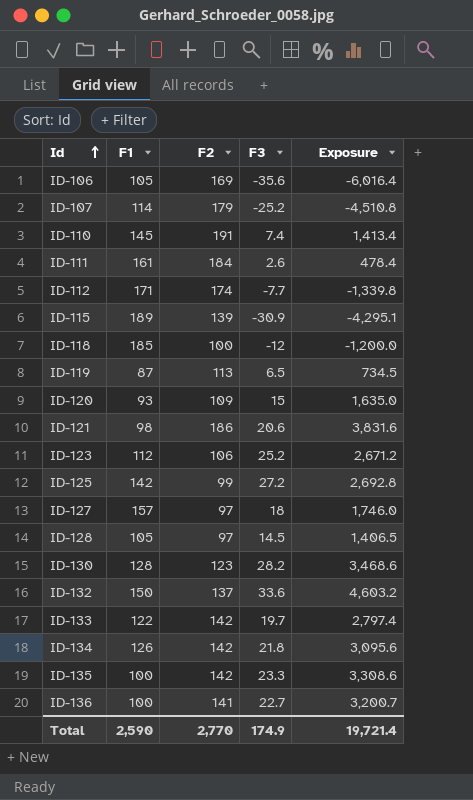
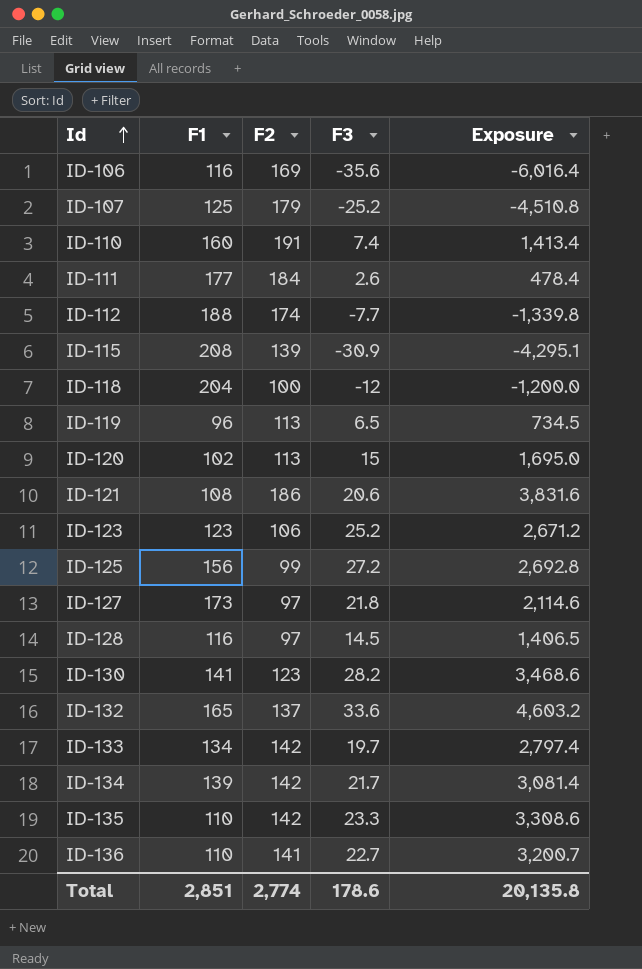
ID-106 | F1: 105 -> 116
ID-107 | F1: 114 -> 125
ID-110 | F1: 145 -> 160
ID-111 | F1: 161 -> 177
ID-112 | F1: 171 -> 188
ID-115 | F1: 189 -> 208
ID-118 | F1: 185 -> 204
ID-119 | F1: 87 -> 96
ID-120 | F1: 93 -> 102
ID-120 | F2: 109 -> 113
ID-120 | Exposure: 1,635.0 -> 1,695.0
ID-121 | F1: 98 -> 108
ID-123 | F1: 112 -> 123
ID-125 | F1: 142 -> 156
ID-127 | F1: 157 -> 173
ID-127 | F3: 18 -> 21.8
ID-127 | Exposure: 1,746.0 -> 2,114.6
ID-128 | F1: 105 -> 116
ID-130 | F1: 128 -> 141
ID-132 | F1: 150 -> 165
ID-133 | F1: 122 -> 134
ID-134 | F1: 126 -> 139
ID-134 | F3: 21.8 -> 21.7
ID-134 | Exposure: 3,095.6 -> 3,081.4
ID-135 | F1: 100 -> 110
ID-136 | F1: 100 -> 110
Total | F1: 2,590 -> 2,851
Total | F2: 2,770 -> 2,774
Total | F3: 174.9 -> 178.6
Total | Exposure: 19,721.4 -> 20,135.8

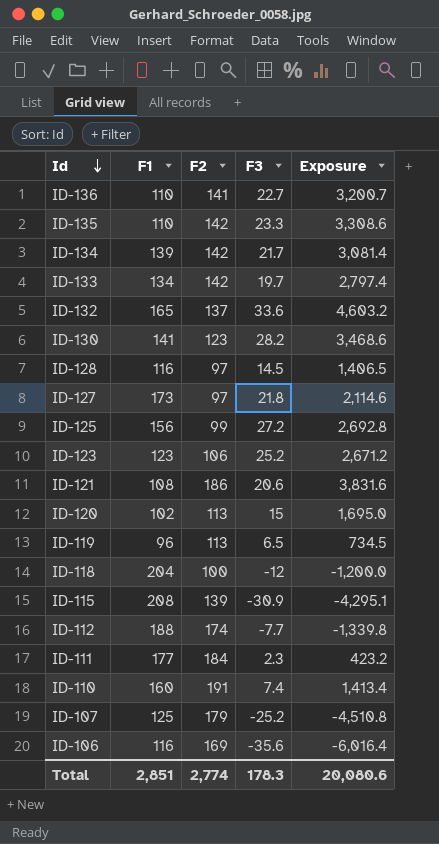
row order: Id ascending -> Id descending
ID-111 | F3: 2.6 -> 2.3
ID-111 | Exposure: 478.4 -> 423.2
Total | F3: 178.6 -> 178.3
Total | Exposure: 20,135.8 -> 20,080.6

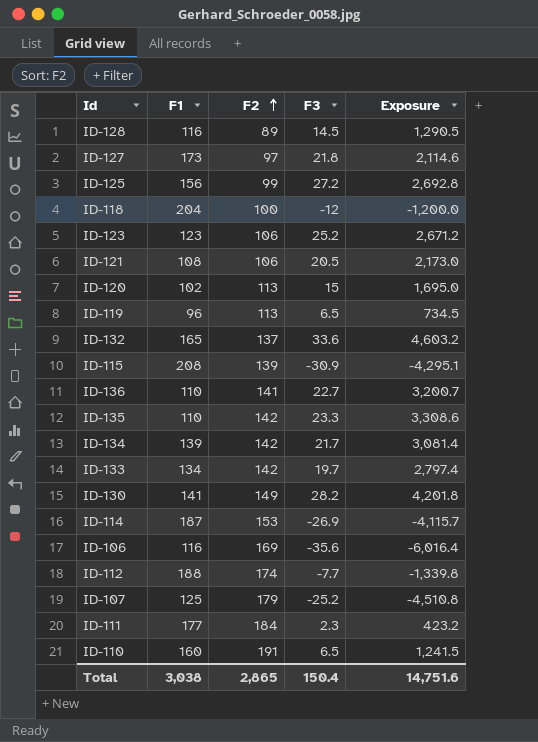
row order: Id descending -> F2 ascending
ID-128 | F2: 97 -> 89
ID-128 | Exposure: 1,406.5 -> 1,290.5
ID-121 | F2: 186 -> 106
ID-121 | F3: 20.6 -> 20.5
ID-121 | Exposure: 3,831.6 -> 2,173.0
ID-130 | F2: 123 -> 149
ID-130 | Exposure: 3,468.6 -> 4,201.8
row ID-114: none -> 187 | 153 | -26.9 | -4,115.7
ID-110 | F3: 7.4 -> 6.5
ID-110 | Exposure: 1,413.4 -> 1,241.5
Total | F1: 2,851 -> 3,038
Total | F2: 2,774 -> 2,865
Total | F3: 178.3 -> 150.4
Total | Exposure: 20,080.6 -> 14,751.6

